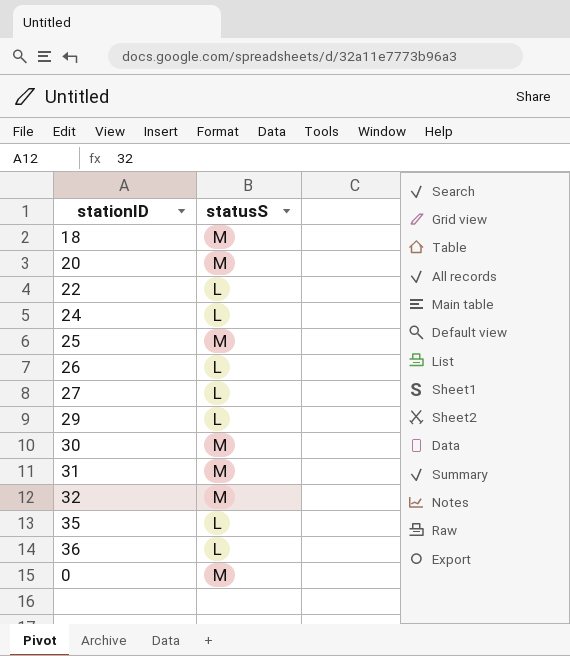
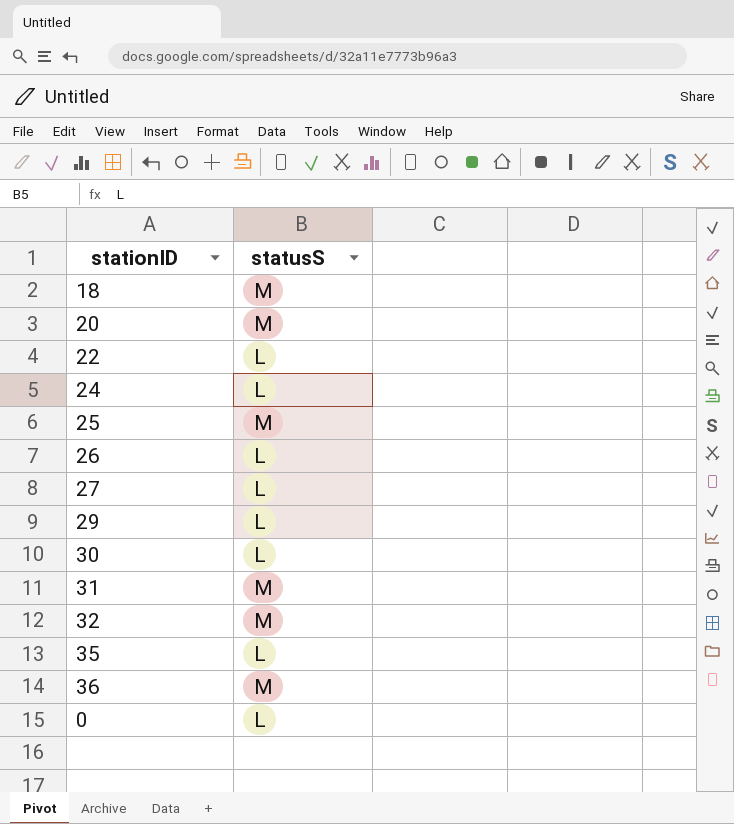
30 | statusS: M -> L
36 | statusS: L -> M
0 | statusS: M -> L

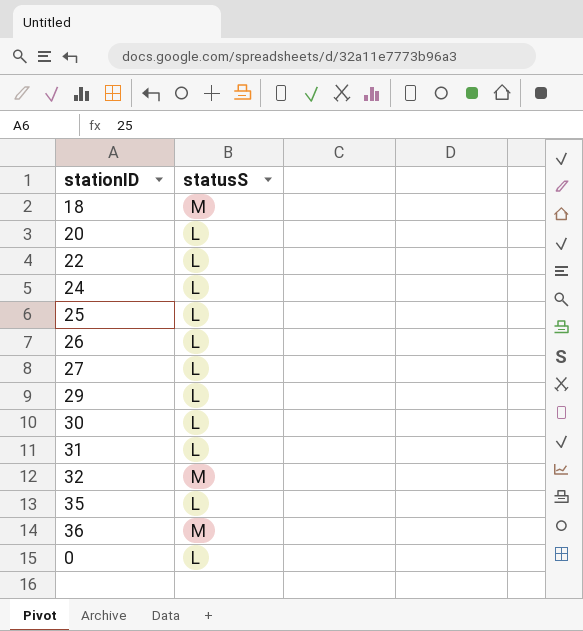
20 | statusS: M -> L
25 | statusS: M -> L
31 | statusS: M -> L

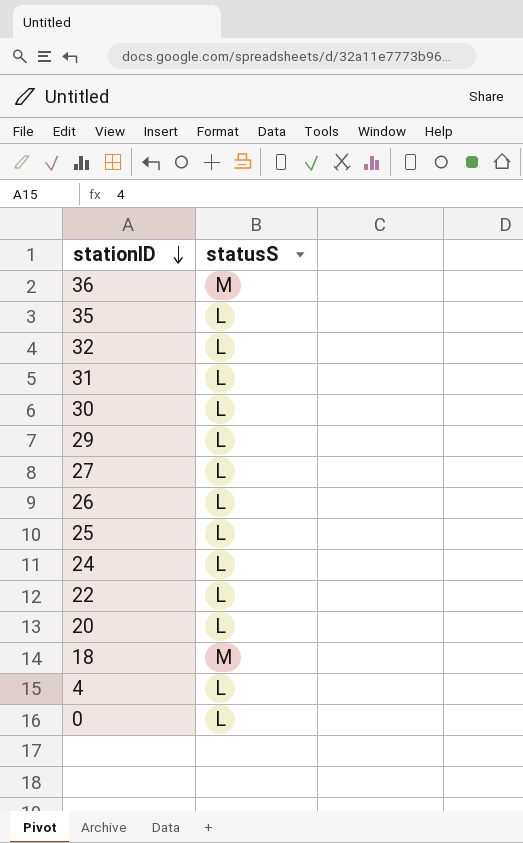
row order: none -> stationID descending
32 | statusS: M -> L
row 4: none -> L

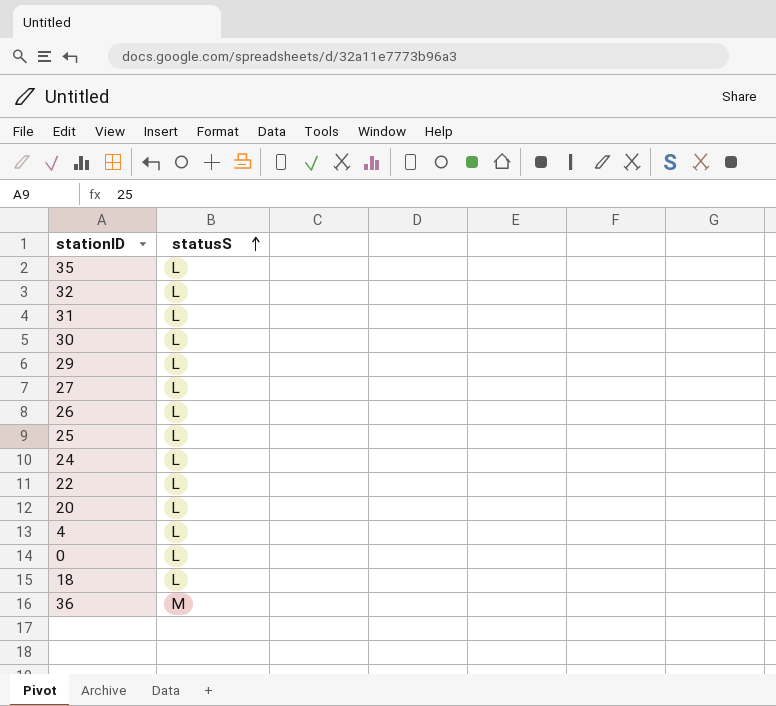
row order: stationID descending -> statusS ascending
18 | statusS: M -> L

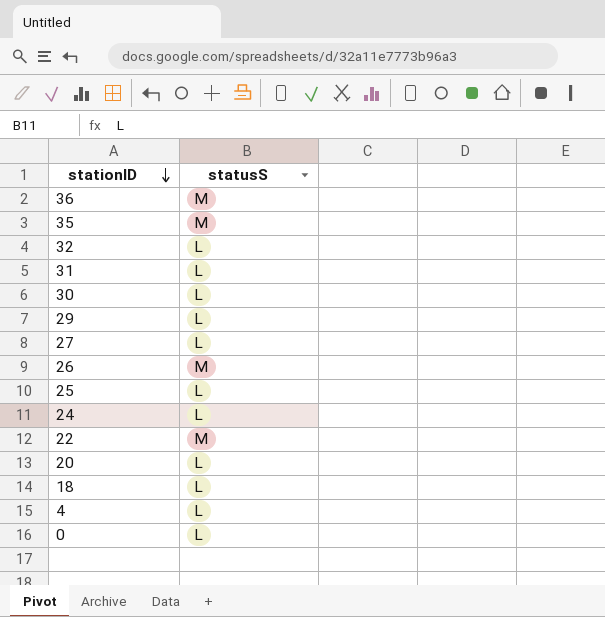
row order: statusS ascending -> stationID descending
35 | statusS: L -> M
26 | statusS: L -> M
22 | statusS: L -> M

